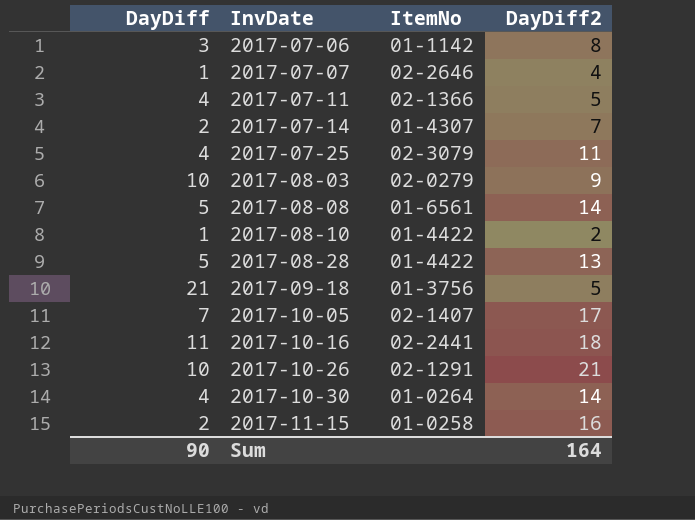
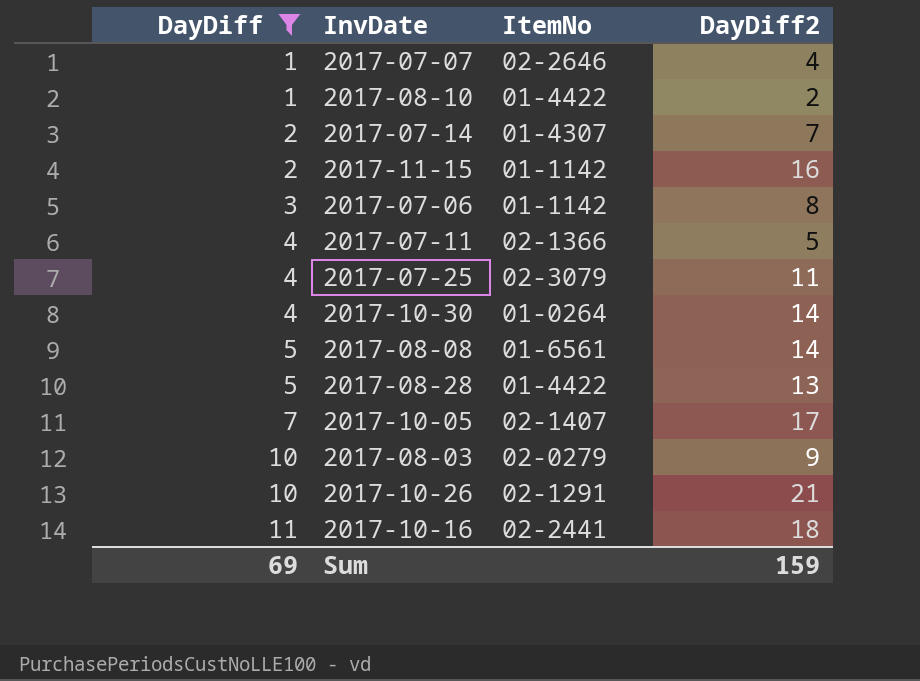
filter: none -> DayDiff != 21
row order: InvDate ascending -> DayDiff ascending
2017-11-15 | ItemNo: 01-0258 -> 01-1142
Sum | DayDiff: 90 -> 69
Sum | DayDiff2: 164 -> 159

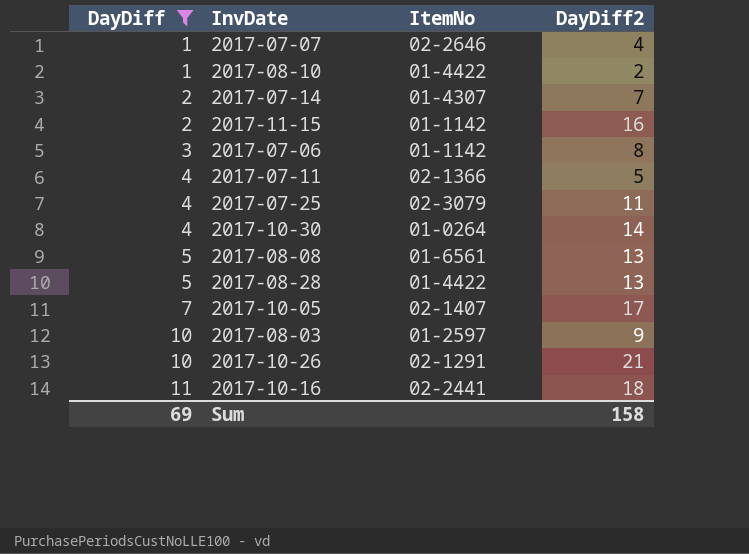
2017-08-08 | DayDiff2: 14 -> 13
2017-08-03 | ItemNo: 02-0279 -> 01-2597
Sum | DayDiff2: 159 -> 158

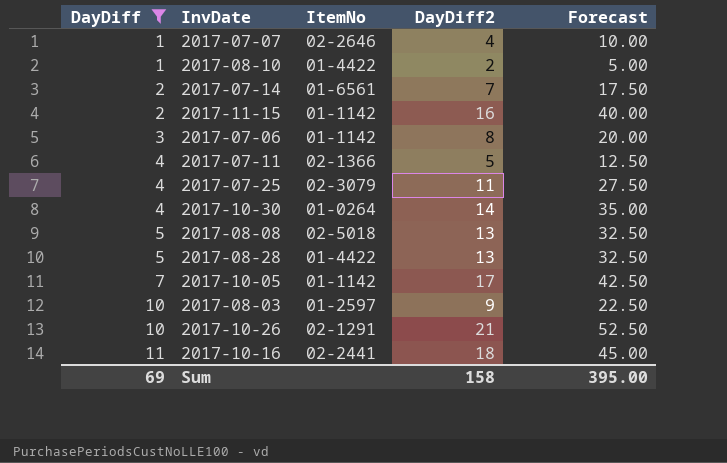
column Forecast | formula: none -> [DayDiff2] * 2.5
2017-07-14 | ItemNo: 01-4307 -> 01-6561
2017-08-08 | ItemNo: 01-6561 -> 02-5018
2017-10-05 | ItemNo: 02-1407 -> 01-1142

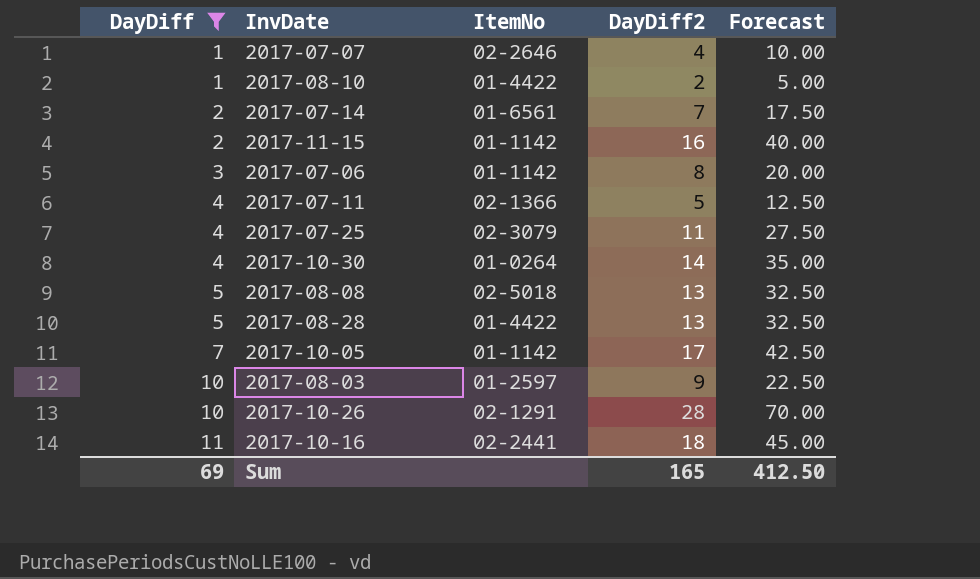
2017-10-26 | DayDiff2: 21 -> 28
2017-10-26 | Forecast: 52.50 -> 70.00
Sum | DayDiff2: 158 -> 165
Sum | Forecast: 395.00 -> 412.50

